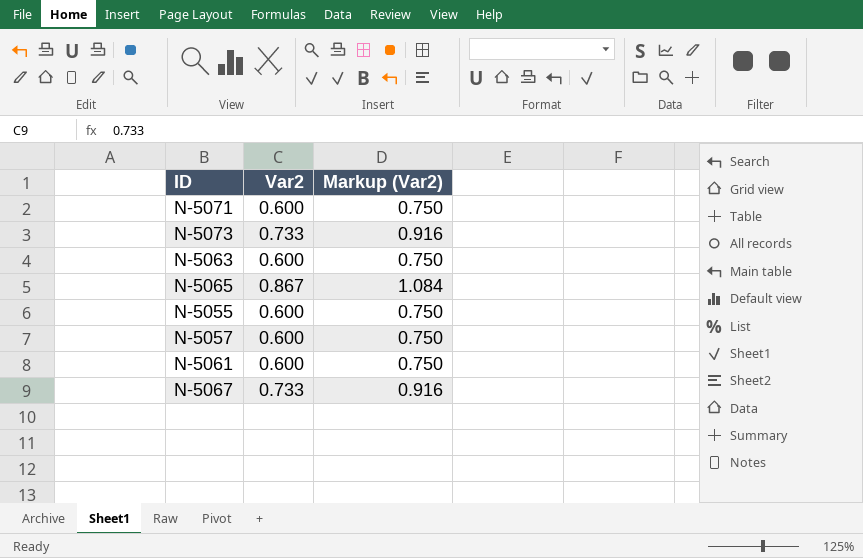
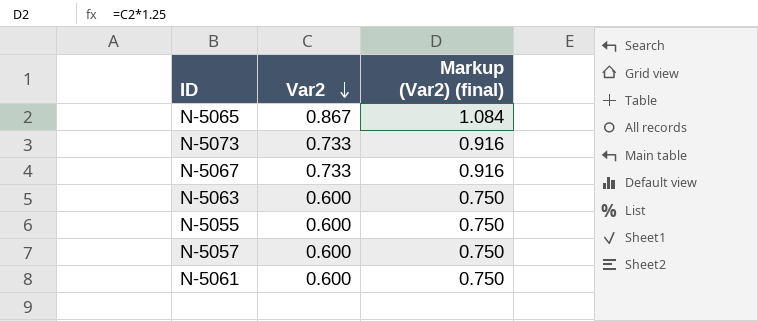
row order: none -> Var2 descending
column name: Markup (Var2) -> Markup (Var2) (final)
row N-5071: 0.600 | 0.750 -> none

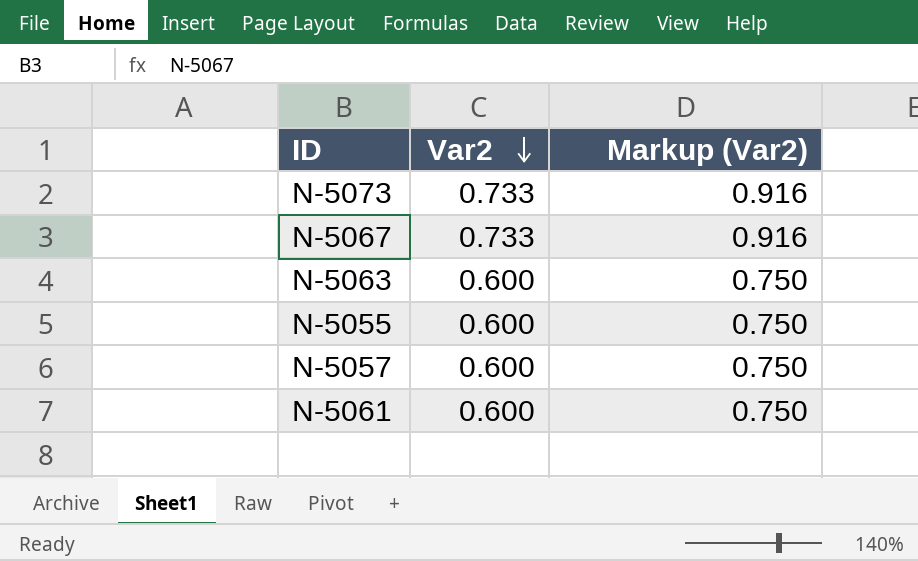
column name: Markup (Var2) (final) -> Markup (Var2)
row N-5065: 0.867 | 1.084 -> none

